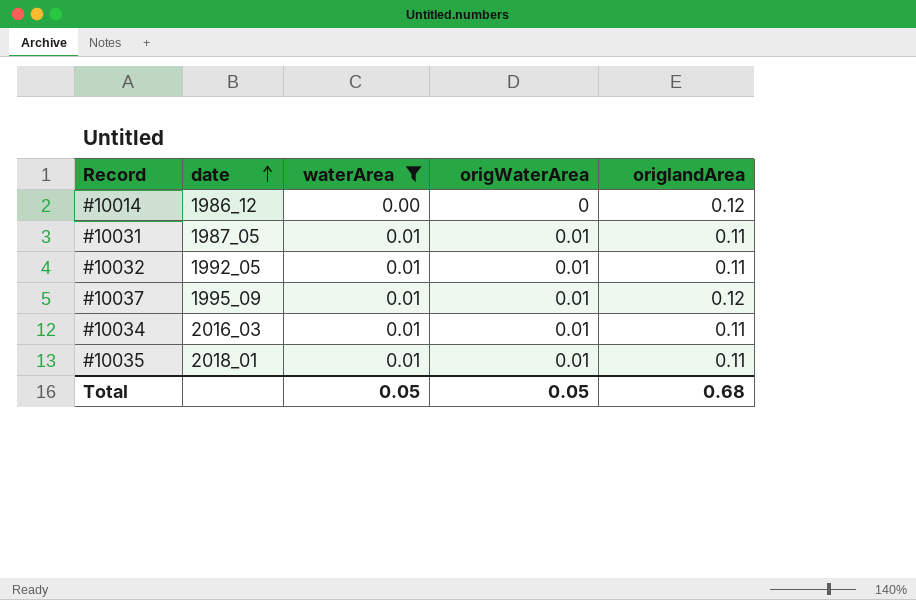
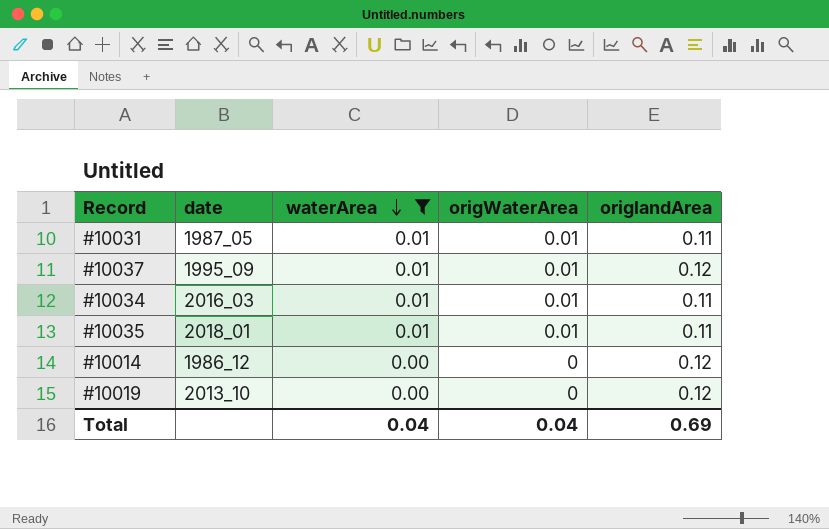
row order: date ascending -> waterArea descending
row #10032: 1992_05 | 0.01 | 0.01 | 0.11 -> none
row #10019: none -> 2013_10 | 0.00 | 0 | 0.12
Total | waterArea: 0.05 -> 0.04
Total | origWaterArea: 0.05 -> 0.04
Total | origlandArea: 0.68 -> 0.69

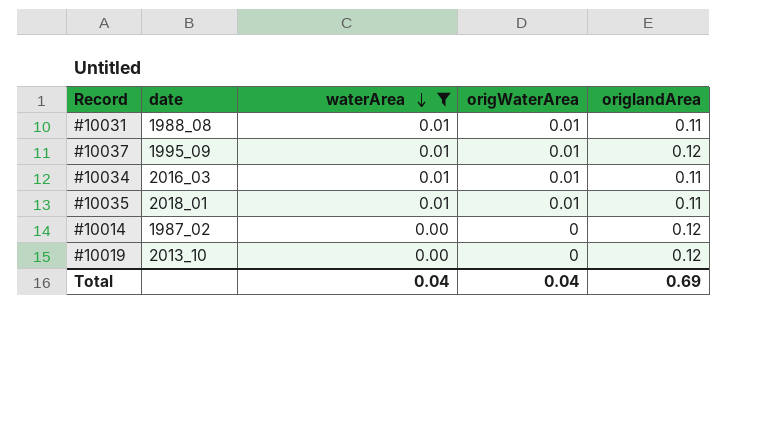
#10031 | date: 1987_05 -> 1988_08
#10014 | date: 1986_12 -> 1987_02

